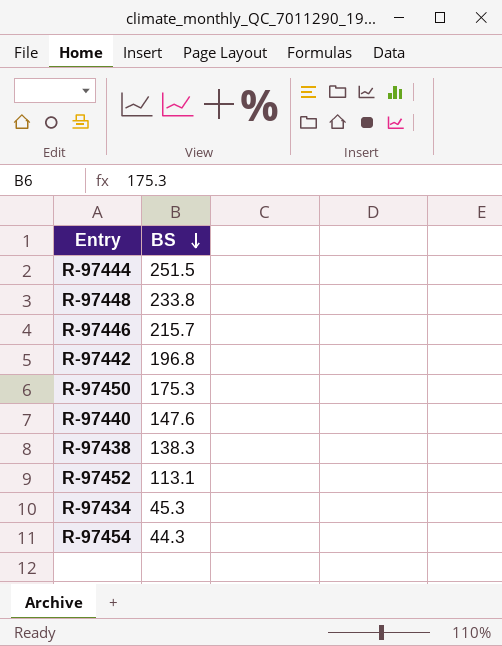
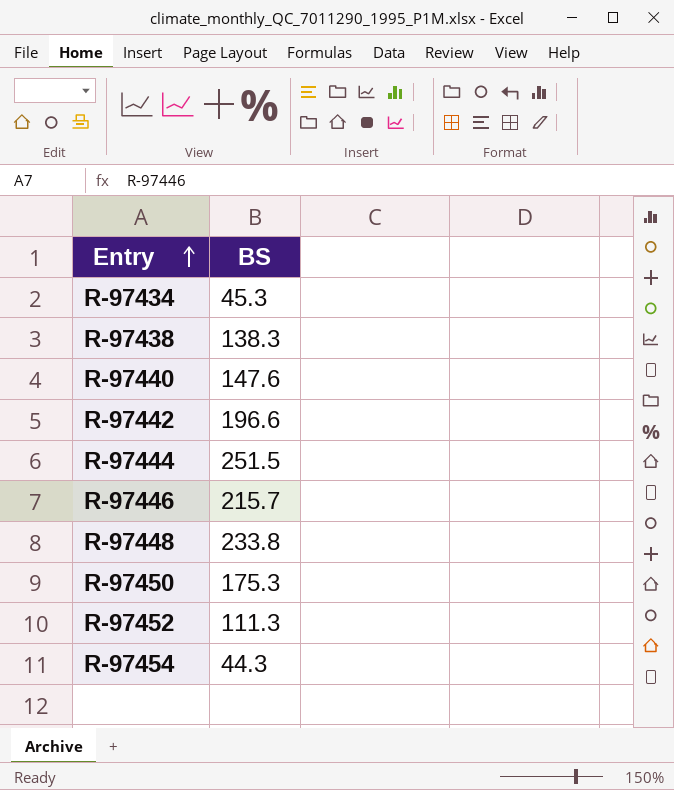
row order: BS descending -> Entry ascending
R-97442 | BS: 196.8 -> 196.6
R-97452 | BS: 113.1 -> 111.3

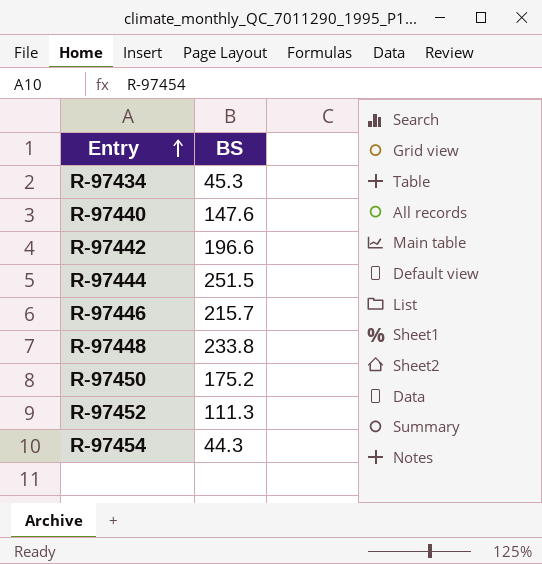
row R-97438: 138.3 -> none
R-97450 | BS: 175.3 -> 175.2

